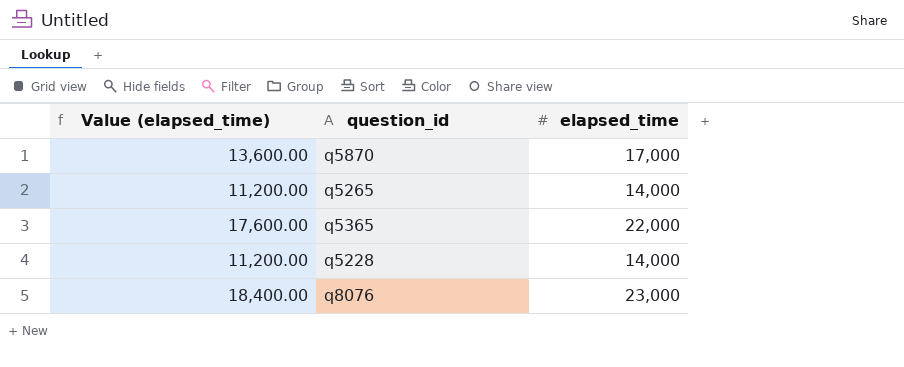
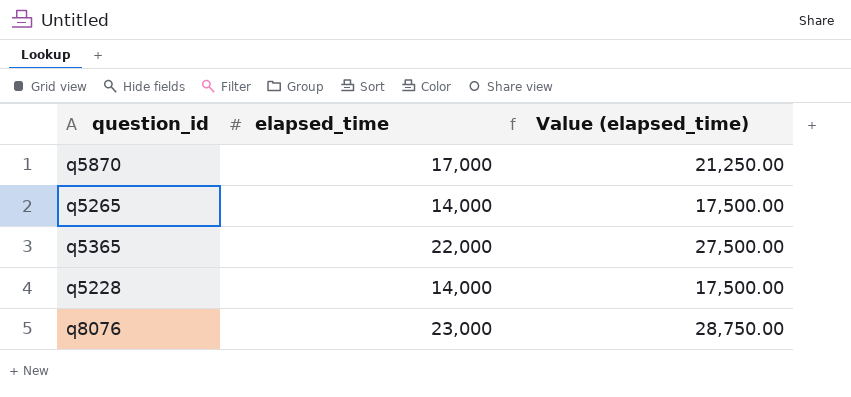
column Value (elapsed_time) | formula: [elapsed_time] * 0.8 -> [elapsed_time] * 1.25
column Value (elapsed_time) | position: 1 -> 3

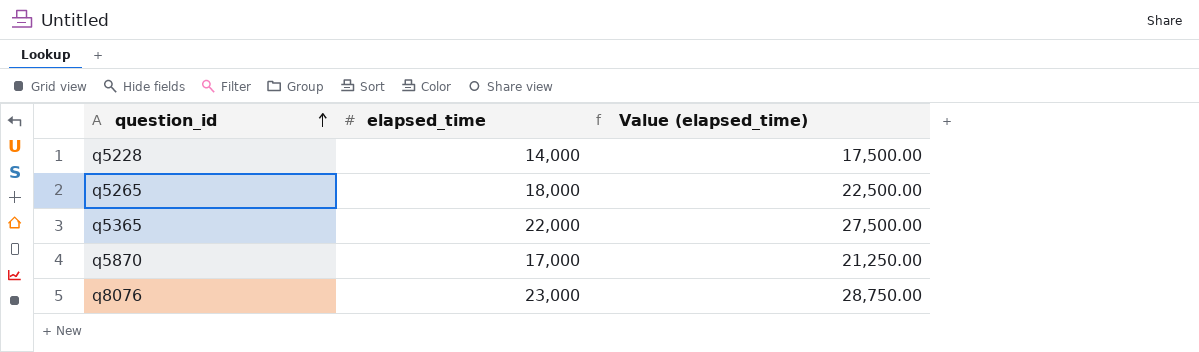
row order: none -> question_id ascending
q5265 | elapsed_time: 14,000 -> 18,000
q5265 | Value (elapsed_time): 17,500.00 -> 22,500.00

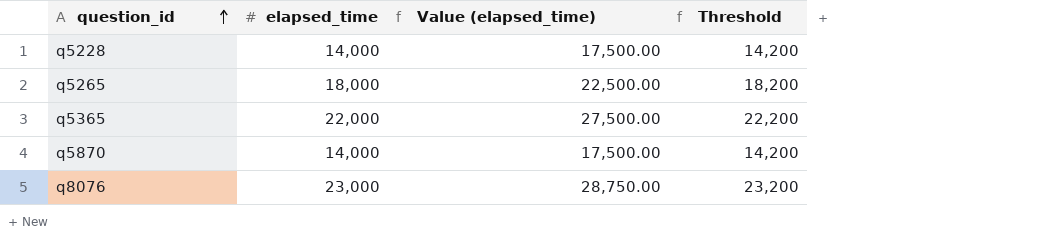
column Threshold | formula: none -> [elapsed_time] + 200
q5870 | elapsed_time: 17,000 -> 14,000
q5870 | Value (elapsed_time): 21,250.00 -> 17,500.00

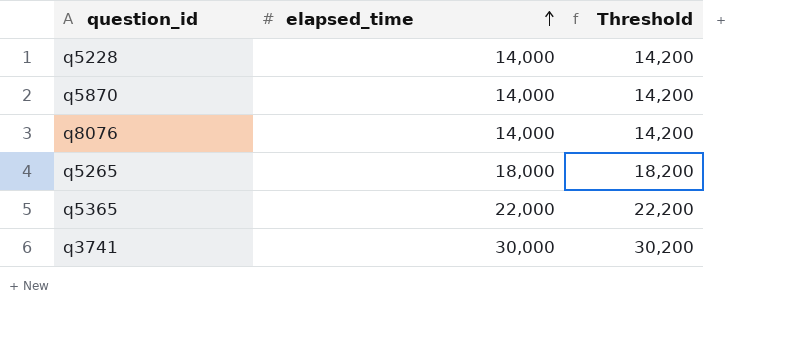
row order: question_id ascending -> elapsed_time ascending
column Value (elapsed_time) | formula: [elapsed_time] * 1.25 -> none
q8076 | elapsed_time: 23,000 -> 14,000
q8076 | Threshold: 23,200 -> 14,200
row q3741: none -> 30,000 | 30,200

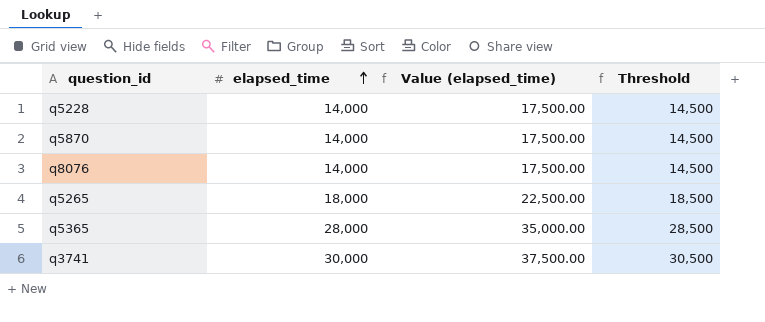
column Value (elapsed_time) | formula: none -> [elapsed_time] * 1.25
column Threshold | formula: [elapsed_time] + 200 -> [elapsed_time] + 500
q5365 | elapsed_time: 22,000 -> 28,000

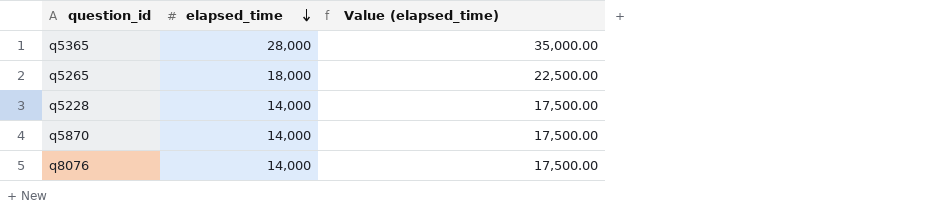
row order: elapsed_time ascending -> elapsed_time descending
column Threshold | formula: [elapsed_time] + 500 -> none
row q3741: 30,000 | 37,500.00 | 30,500 -> none

